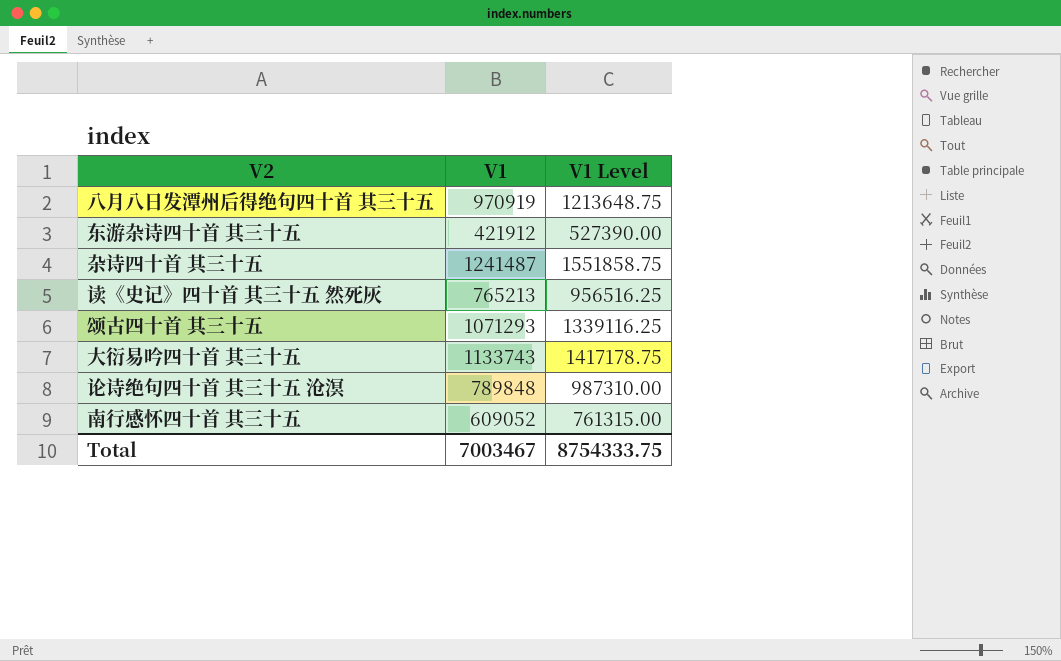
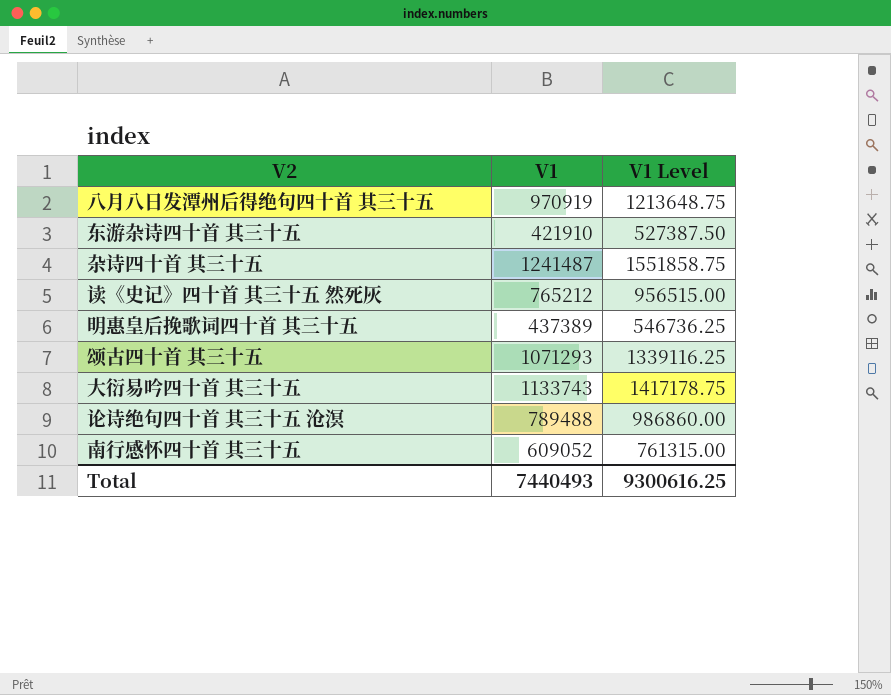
东游杂诗四十首 其三十五 | V1: 421912 -> 421910
东游杂诗四十首 其三十五 | V1 Level: 527390.00 -> 527387.50
读《史记》四十首 其三十五 然死灰 | V1: 765213 -> 765212
读《史记》四十首 其三十五 然死灰 | V1 Level: 956516.25 -> 956515.00
row 明惠皇后挽歌词四十首 其三十五: none -> 437389 | 546736.25
论诗绝句四十首 其三十五 沧溟 | V1: 789848 -> 789488
论诗绝句四十首 其三十五 沧溟 | V1 Level: 987310.00 -> 986860.00
Total | V1: 7003467 -> 7440493
Total | V1 Level: 8754333.75 -> 9300616.25

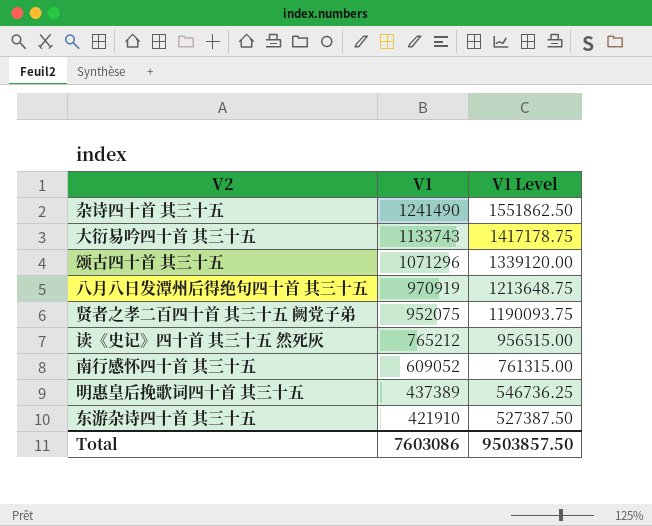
row order: none -> V1 descending
row 论诗绝句四十首 其三十五 沧溟: 789488 | 986860.00 -> none
杂诗四十首 其三十五 | V1: 1241487 -> 1241490
杂诗四十首 其三十五 | V1 Level: 1551858.75 -> 1551862.50
颂古四十首 其三十五 | V1: 1071293 -> 1071296
颂古四十首 其三十五 | V1 Level: 1339116.25 -> 1339120.00
row 贤者之孝二百四十首 其三十五 阙党子弟: none -> 952075 | 1190093.75
Total | V1: 7440493 -> 7603086
Total | V1 Level: 9300616.25 -> 9503857.50

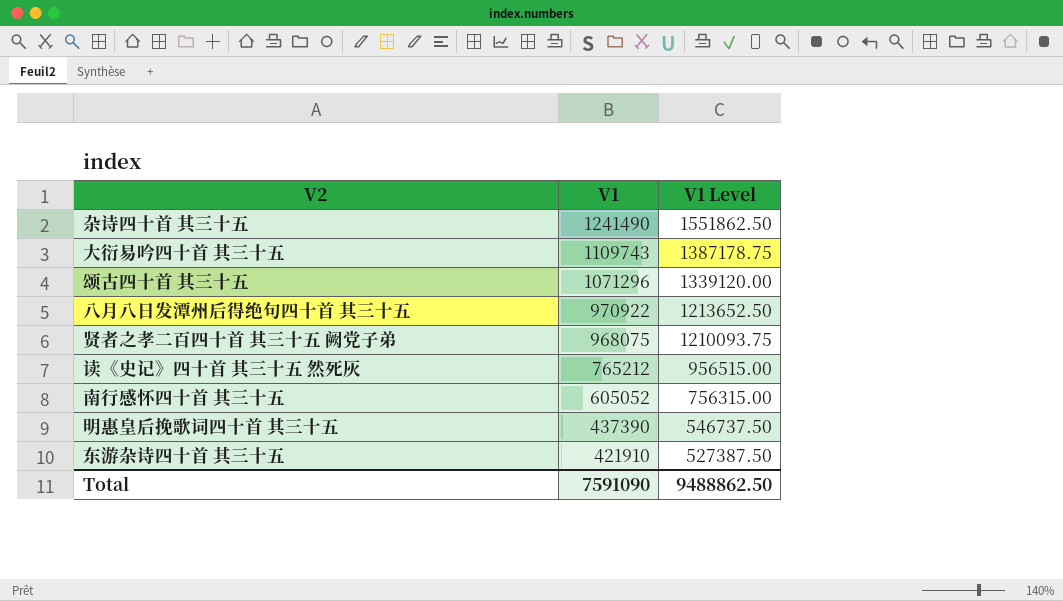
大衍易吟四十首 其三十五 | V1: 1133743 -> 1109743
大衍易吟四十首 其三十五 | V1 Level: 1417178.75 -> 1387178.75
八月八日发潭州后得绝句四十首 其三十五 | V1: 970919 -> 970922
八月八日发潭州后得绝句四十首 其三十五 | V1 Level: 1213648.75 -> 1213652.50
贤者之孝二百四十首 其三十五 阙党子弟 | V1: 952075 -> 968075
贤者之孝二百四十首 其三十五 阙党子弟 | V1 Level: 1190093.75 -> 1210093.75
南行感怀四十首 其三十五 | V1: 609052 -> 605052
南行感怀四十首 其三十五 | V1 Level: 761315.00 -> 756315.00
明惠皇后挽歌词四十首 其三十五 | V1: 437389 -> 437390
明惠皇后挽歌词四十首 其三十五 | V1 Level: 546736.25 -> 546737.50
Total | V1: 7603086 -> 7591090
Total | V1 Level: 9503857.50 -> 9488862.50

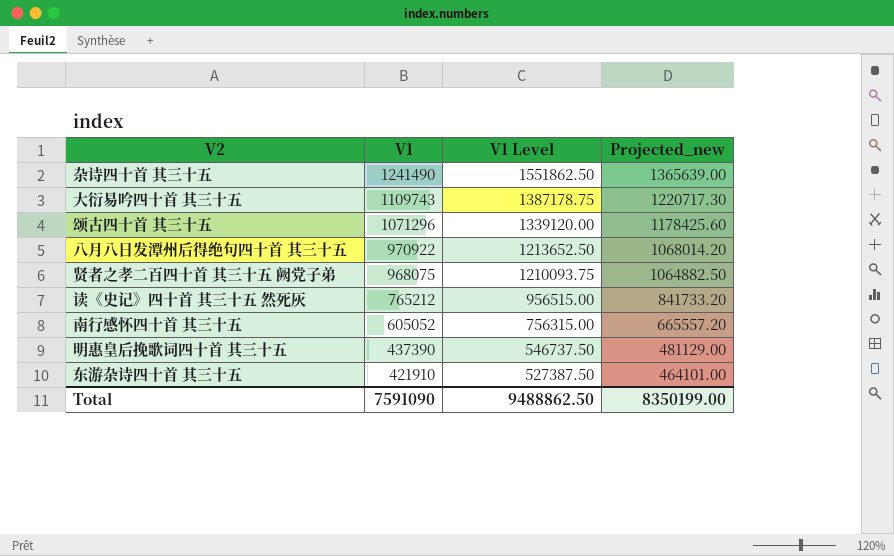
column Projected_new | formula: none -> [V1] * 1.1

